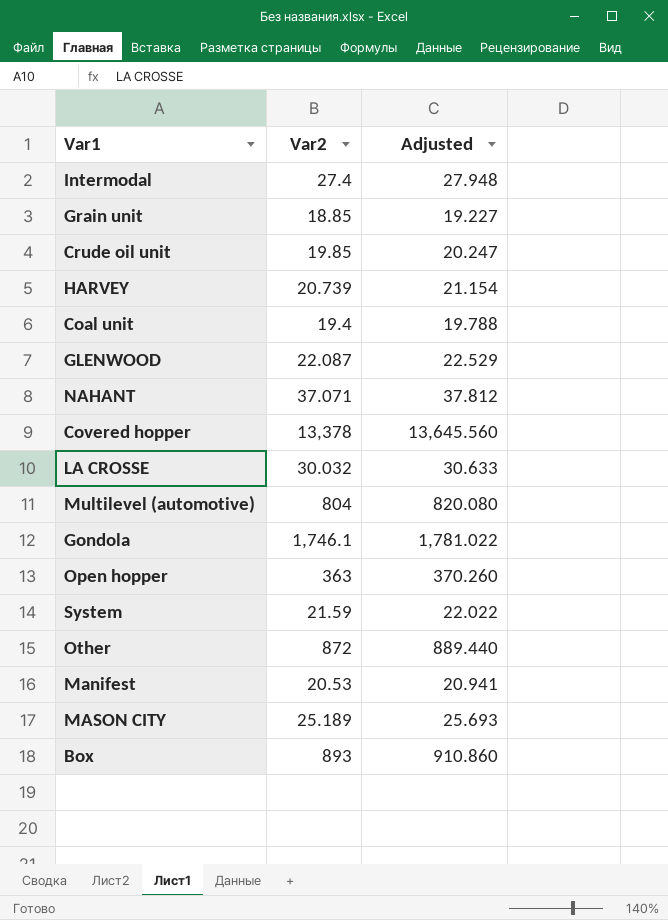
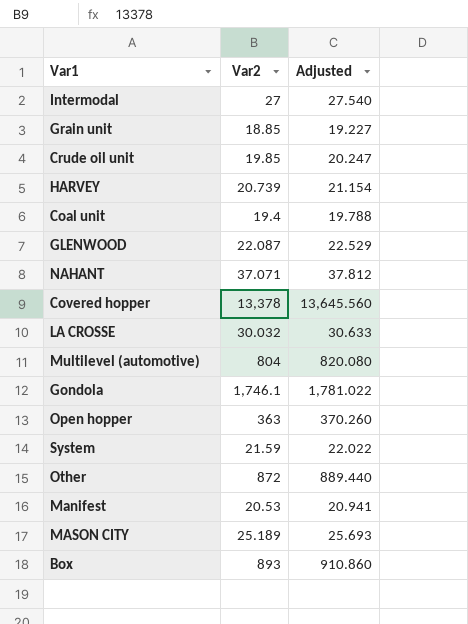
Intermodal | Var2: 27.4 -> 27
Intermodal | Adjusted: 27.948 -> 27.540

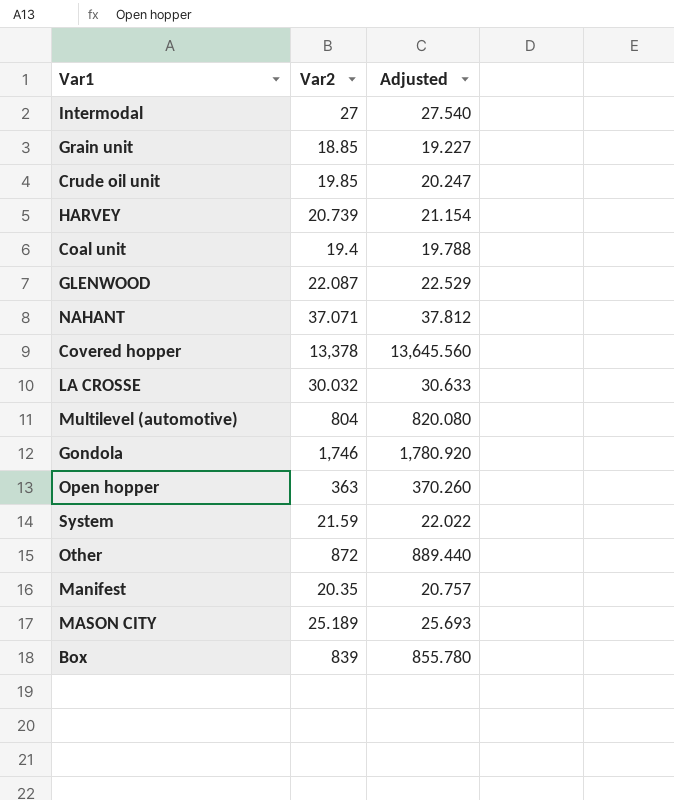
Gondola | Var2: 1,746.1 -> 1,746
Gondola | Adjusted: 1,781.022 -> 1,780.920
Manifest | Var2: 20.53 -> 20.35
Manifest | Adjusted: 20.941 -> 20.757
Box | Var2: 893 -> 839
Box | Adjusted: 910.860 -> 855.780

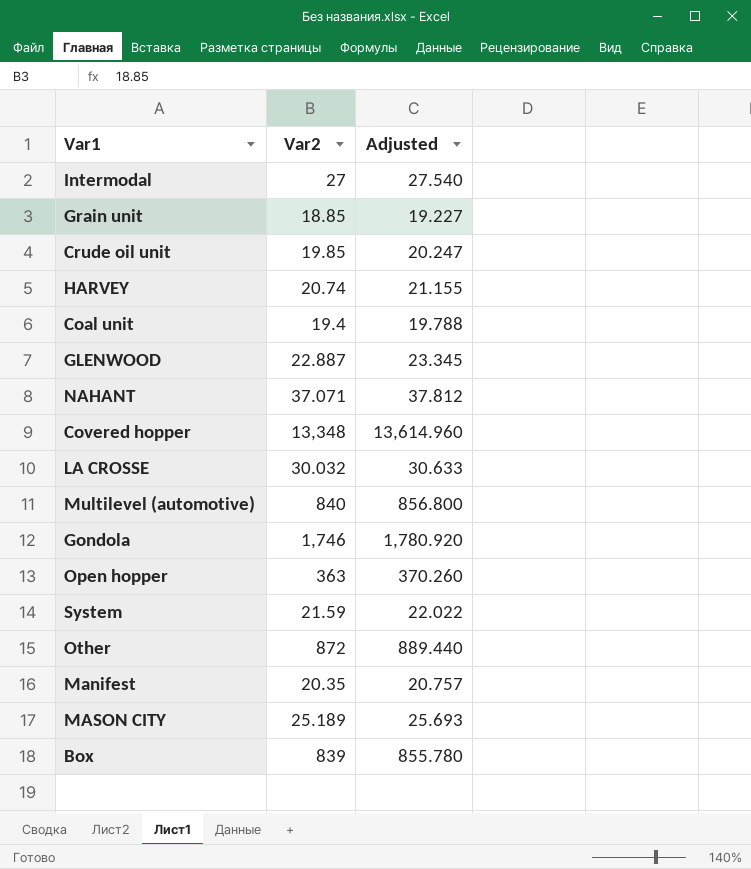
HARVEY | Var2: 20.739 -> 20.74
HARVEY | Adjusted: 21.154 -> 21.155
GLENWOOD | Var2: 22.087 -> 22.887
GLENWOOD | Adjusted: 22.529 -> 23.345
Covered hopper | Var2: 13,378 -> 13,348
Covered hopper | Adjusted: 13,645.560 -> 13,614.960
Multilevel (automotive) | Var2: 804 -> 840
Multilevel (automotive) | Adjusted: 820.080 -> 856.800

